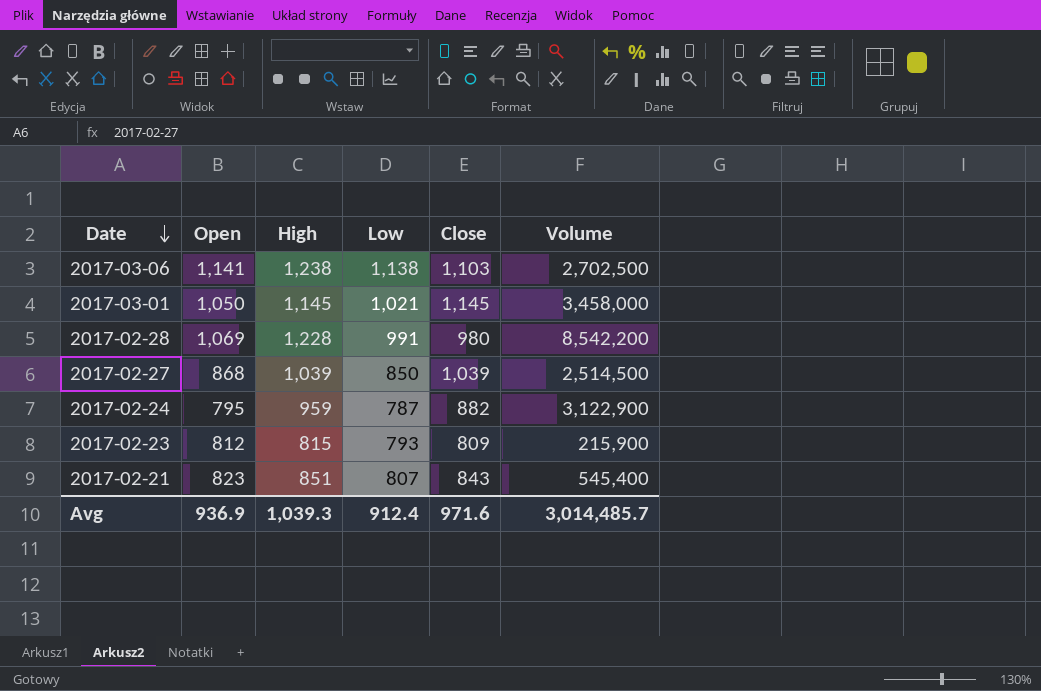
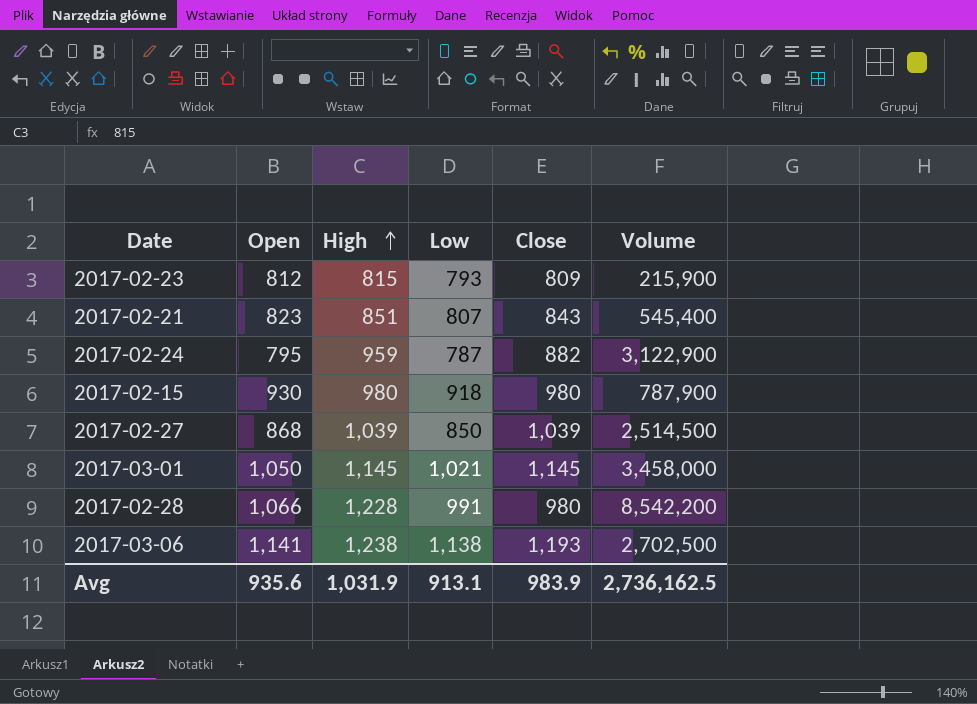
row order: Date descending -> High ascending
row 2017-02-15: none -> 930 | 980 | 918 | 980 | 787,900
2017-02-28 | Open: 1,069 -> 1,066
2017-03-06 | Close: 1,103 -> 1,193
Avg | Open: 936.9 -> 935.6
Avg | High: 1,039.3 -> 1,031.9
Avg | Low: 912.4 -> 913.1
Avg | Close: 971.6 -> 983.9
Avg | Volume: 3,014,485.7 -> 2,736,162.5

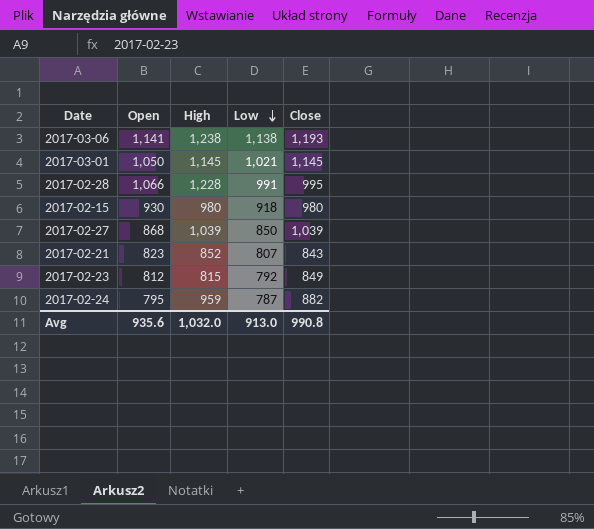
row order: High ascending -> Low descending
column Volume | position: 6 -> none
2017-02-28 | Close: 980 -> 995
2017-02-21 | High: 851 -> 852
2017-02-23 | Low: 793 -> 792
2017-02-23 | Close: 809 -> 849
Avg | High: 1,031.9 -> 1,032.0
Avg | Low: 913.1 -> 913.0
Avg | Close: 983.9 -> 990.8

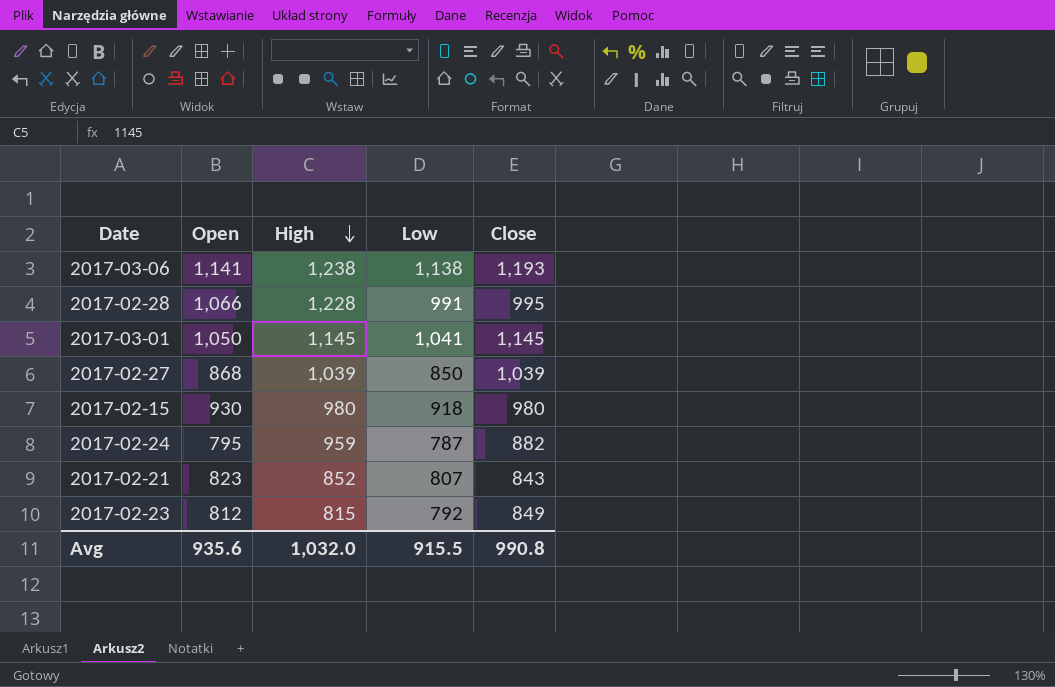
row order: Low descending -> High descending
2017-03-01 | Low: 1,021 -> 1,041
Avg | Low: 913.0 -> 915.5

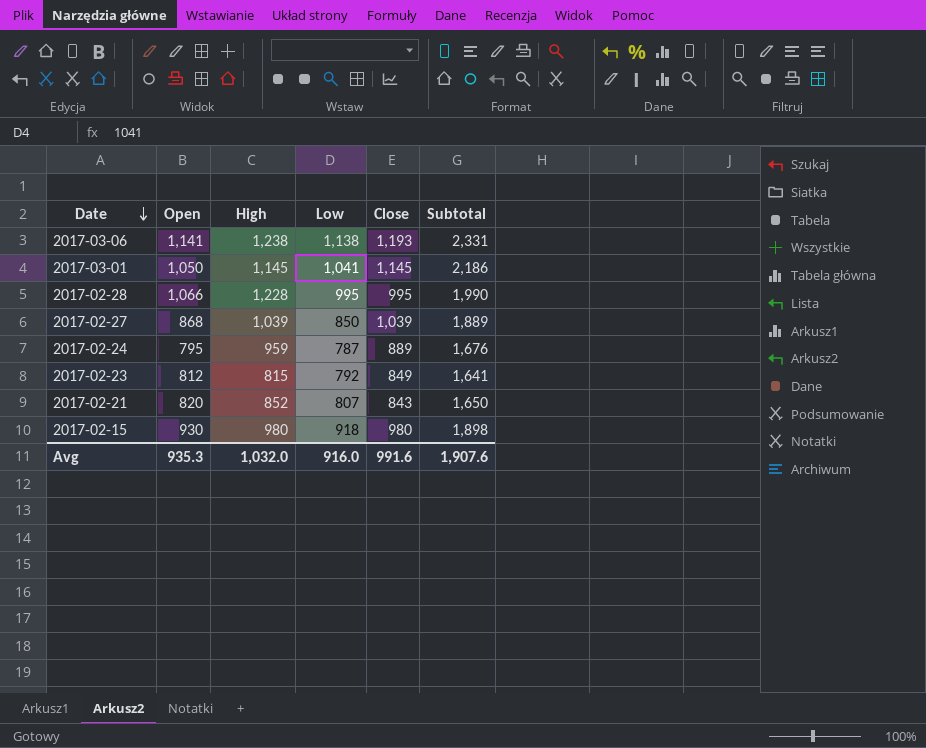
row order: High descending -> Date descending
column Subtotal | formula: none -> [Low] + [Close]
2017-02-28 | Low: 991 -> 995
2017-02-24 | Close: 882 -> 889
2017-02-21 | Open: 823 -> 820
Avg | Open: 935.6 -> 935.3
Avg | Low: 915.5 -> 916.0
Avg | Close: 990.8 -> 991.6

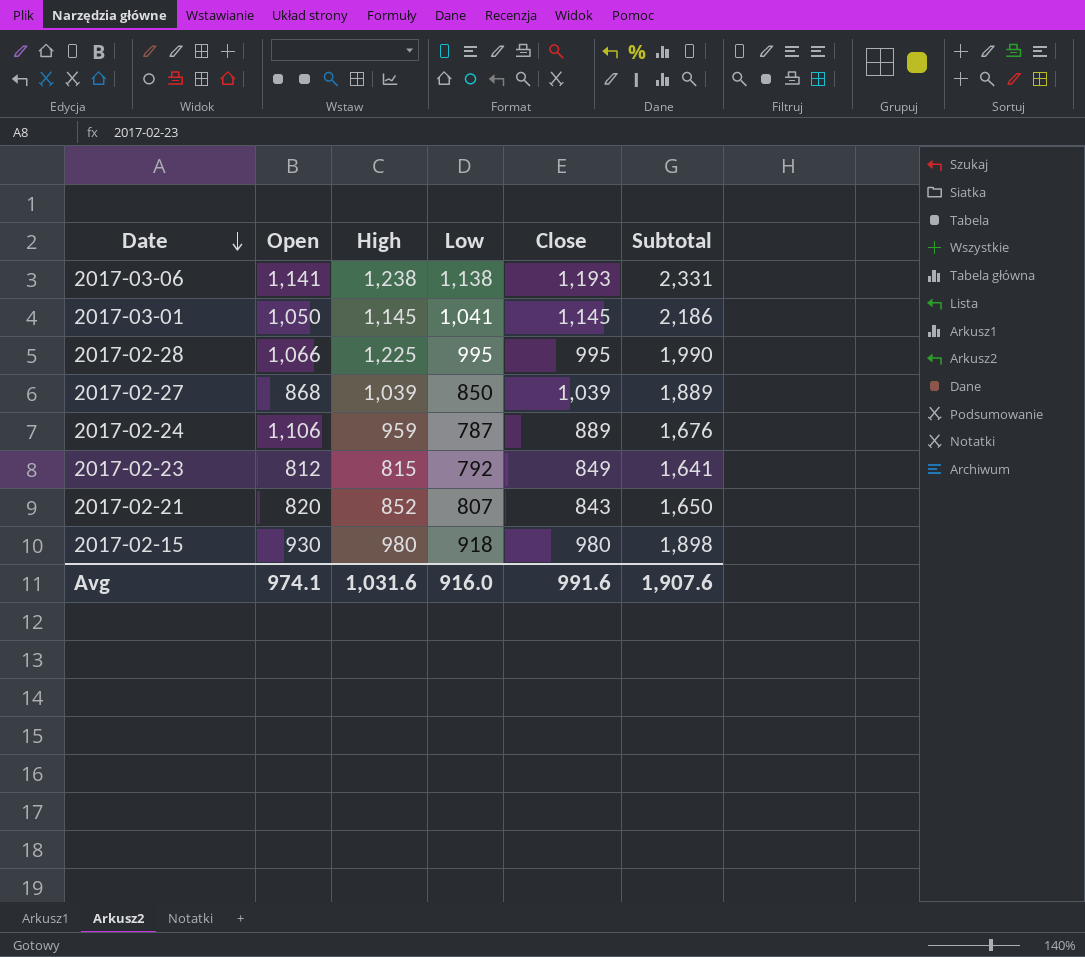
2017-02-28 | High: 1,228 -> 1,225
2017-02-24 | Open: 795 -> 1,106
Avg | Open: 935.3 -> 974.1
Avg | High: 1,032.0 -> 1,031.6

